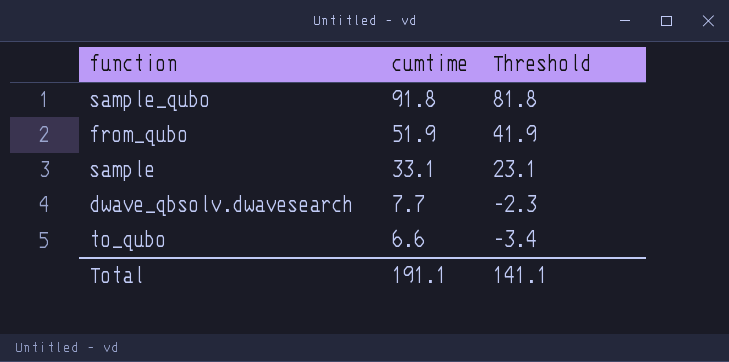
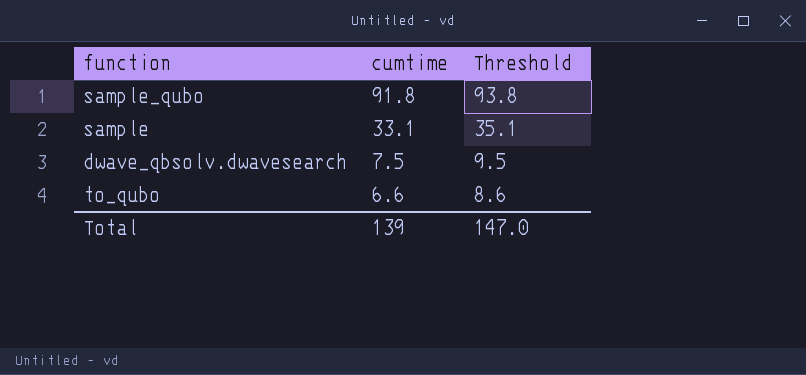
column Threshold | formula: [cumtime] - 10 -> [cumtime] + 2
row from_qubo: 51.9 | 41.9 -> none
dwave_qbsolv.dwavesearch | cumtime: 7.7 -> 7.5
Total | cumtime: 191.1 -> 139
Total | Threshold: 141.1 -> 147.0

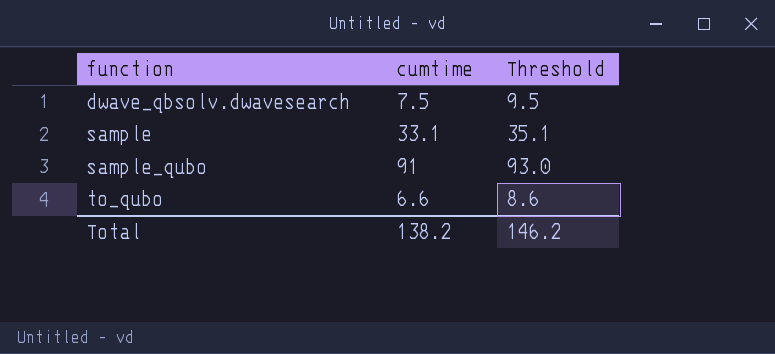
row order: cumtime descending -> function ascending
sample_qubo | cumtime: 91.8 -> 91
sample_qubo | Threshold: 93.8 -> 93.0
Total | cumtime: 139 -> 138.2
Total | Threshold: 147.0 -> 146.2

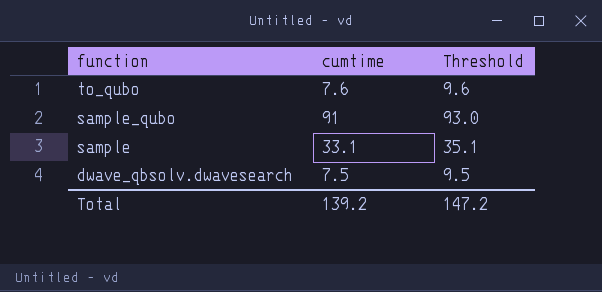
row order: function ascending -> function descending
to_qubo | cumtime: 6.6 -> 7.6
to_qubo | Threshold: 8.6 -> 9.6
Total | cumtime: 138.2 -> 139.2
Total | Threshold: 146.2 -> 147.2

